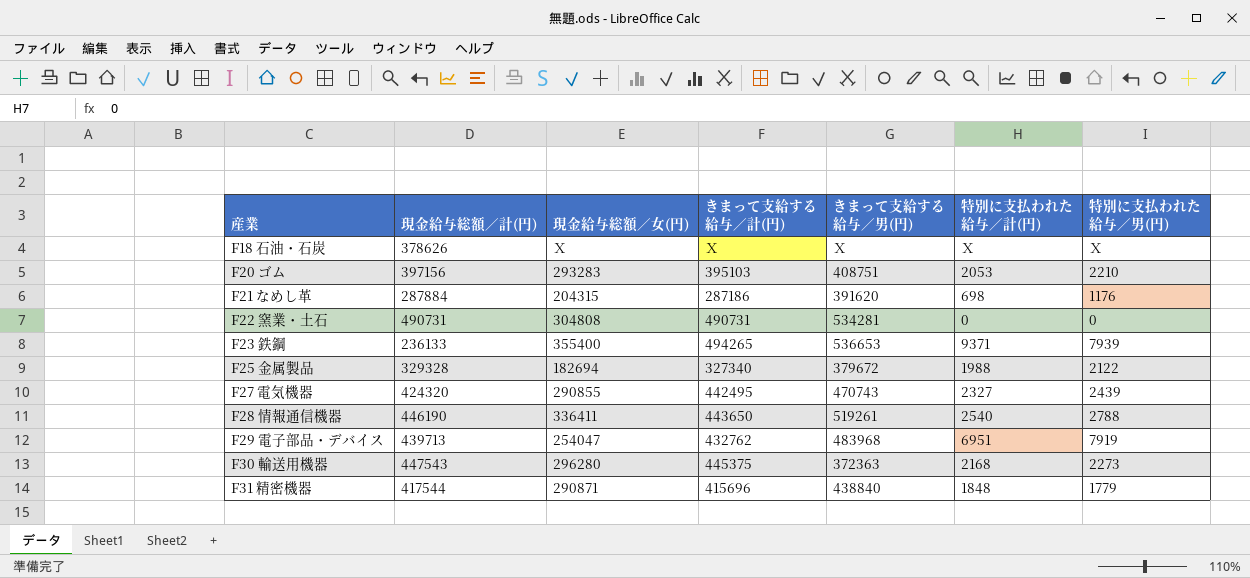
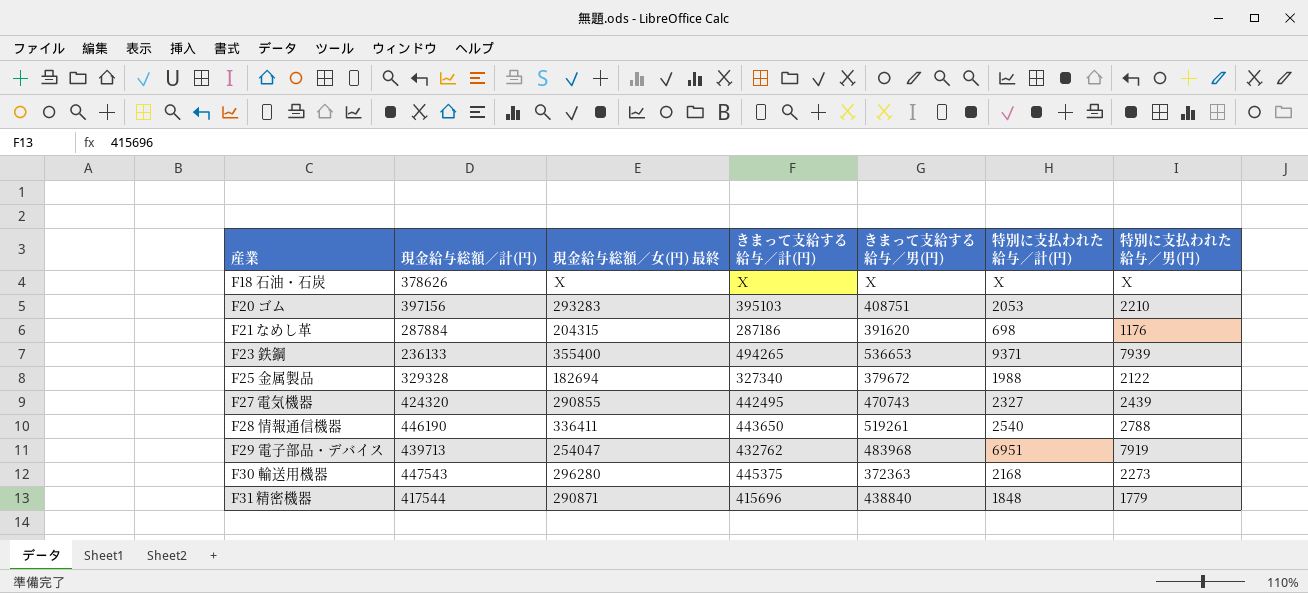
column name: 現金給与総額／女(円) -> 現金給与総額／女(円) 最終
row F22 窯業・土石: 490731 | 304808 | 490731 | 534281 | 0 | 0 -> none

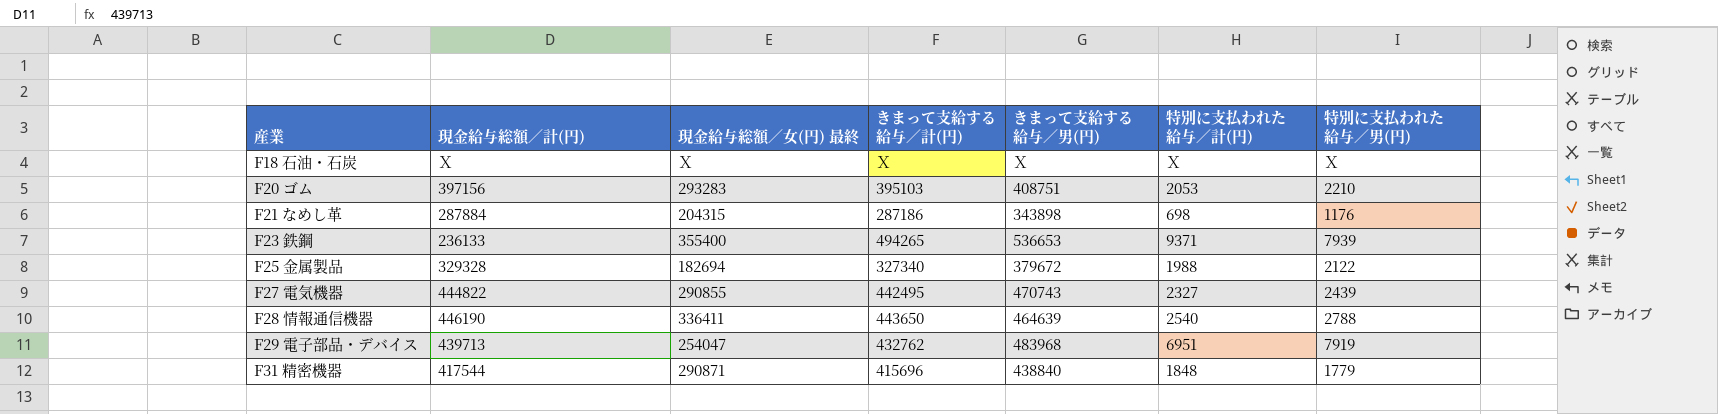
row F30 輸送用機器: 447543 | 296280 | 445375 | 372363 | 2168 | 2273 -> none
F18 石油・石炭 | 現金給与総額／計(円): 378626 -> Ｘ
F21 なめし革 | きまって支給する給与／男(円): 391620 -> 343898
F27 電気機器 | 現金給与総額／計(円): 424320 -> 444822
F28 情報通信機器 | きまって支給する給与／男(円): 519261 -> 464639

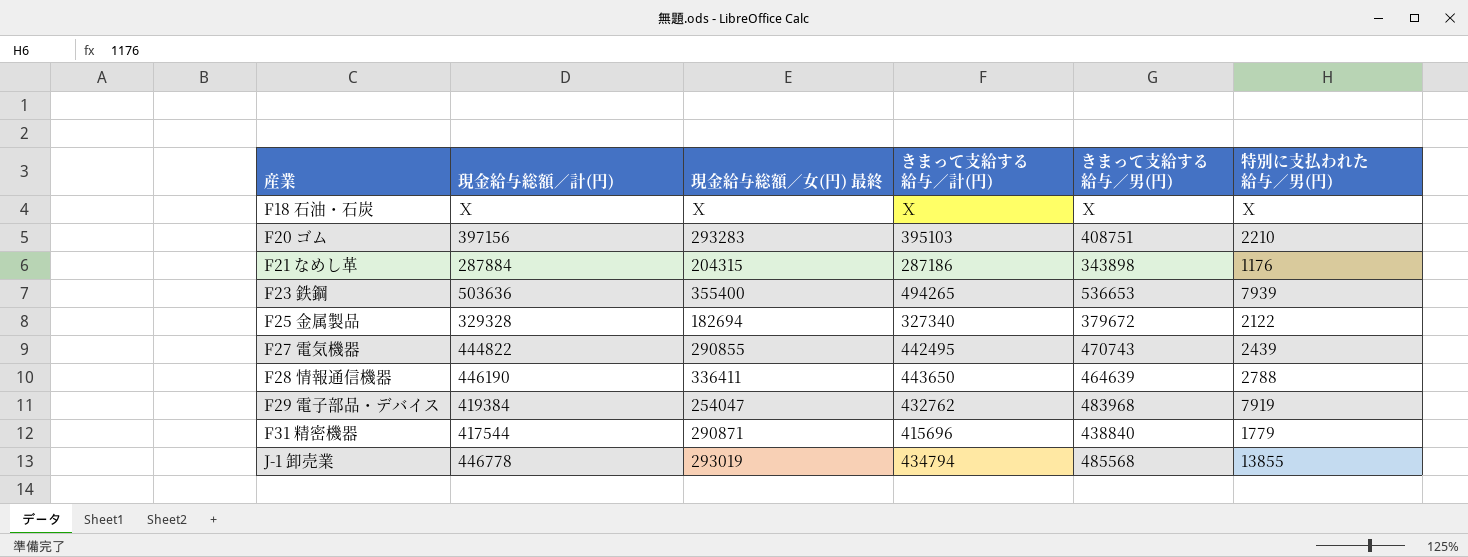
column 特別に支払われた給与／計(円) | position: 6 -> none
F23 鉄鋼 | 現金給与総額／計(円): 236133 -> 503636
F29 電子部品・デバイス | 現金給与総額／計(円): 439713 -> 419384
row J-1 卸売業: none -> 446778 | 293019 | 434794 | 485568 | 13855

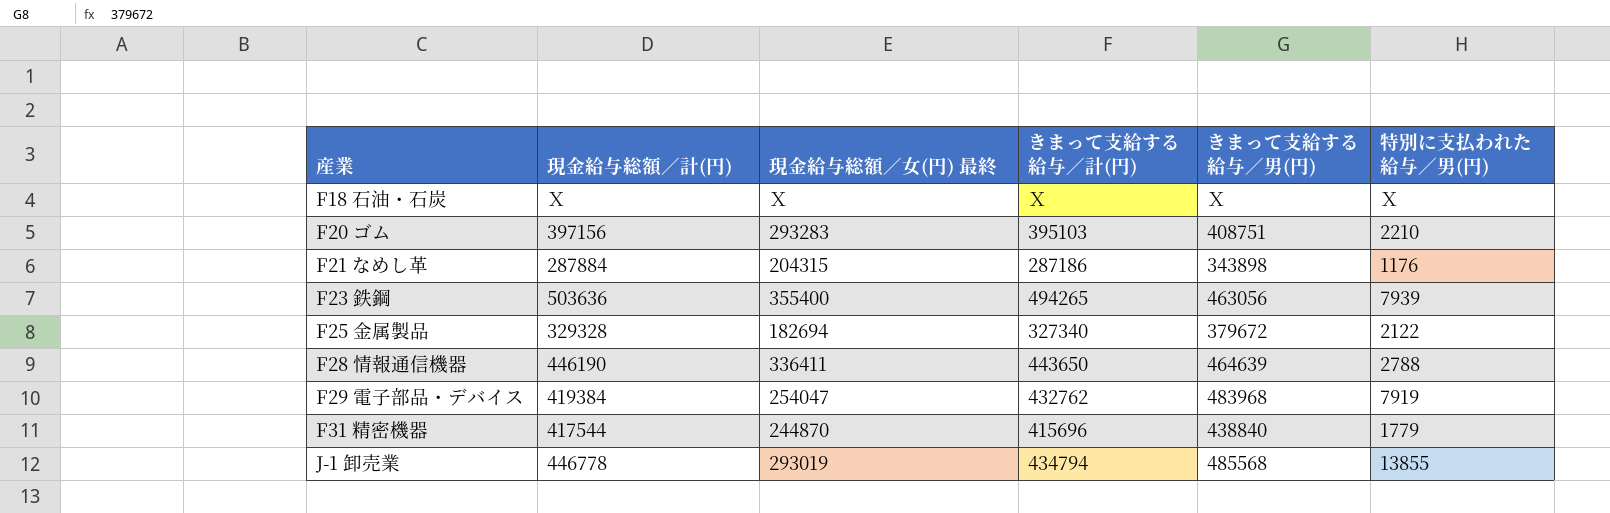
row F27 電気機器: 444822 | 290855 | 442495 | 470743 | 2439 -> none
F23 鉄鋼 | きまって支給する給与／男(円): 536653 -> 463056
F31 精密機器 | 現金給与総額／女(円) 最終: 290871 -> 244870

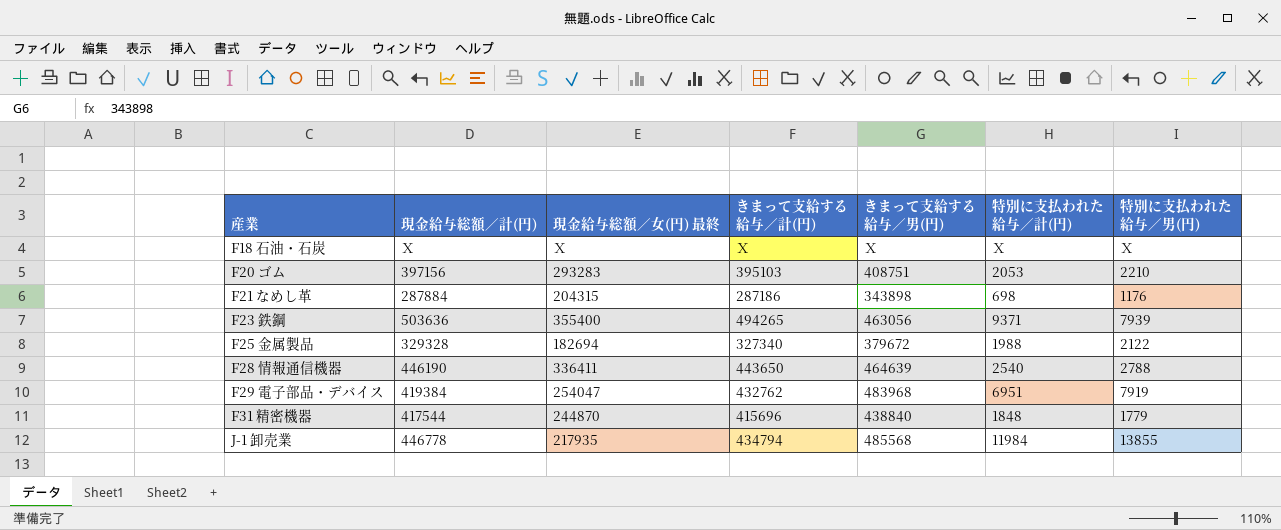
column 特別に支払われた給与／計(円) | position: none -> 6
J-1 卸売業 | 現金給与総額／女(円) 最終: 293019 -> 217935

